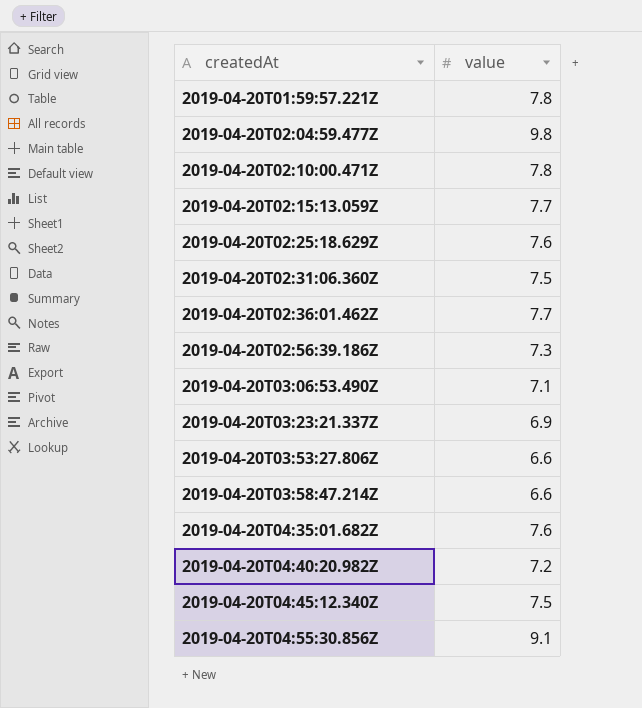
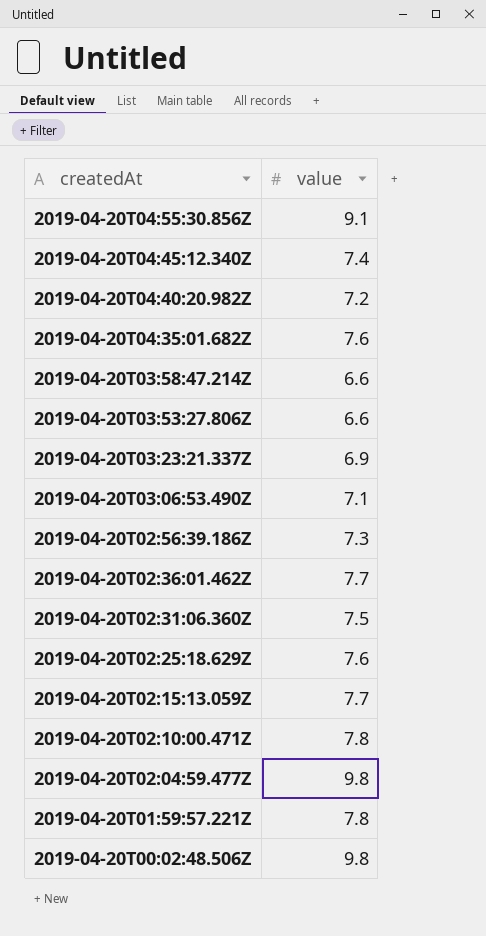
row order: createdAt ascending -> createdAt descending
2019-04-20T04:45:12.340Z | value: 7.5 -> 7.4
row 2019-04-20T00:02:48.506Z: none -> 9.8

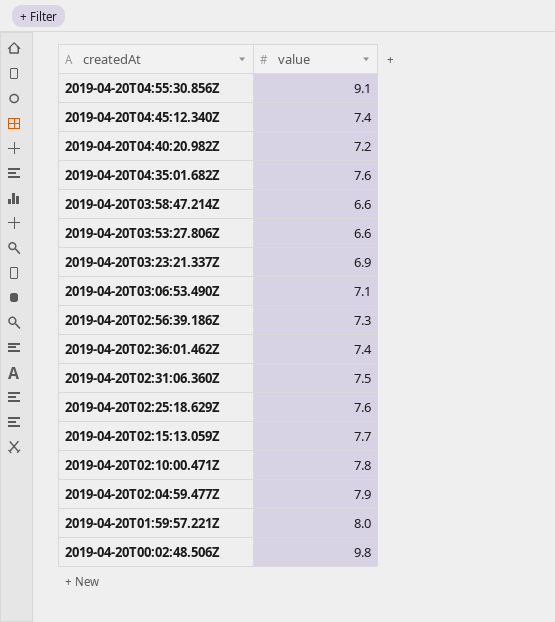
2019-04-20T02:36:01.462Z | value: 7.7 -> 7.4
2019-04-20T02:04:59.477Z | value: 9.8 -> 7.9
2019-04-20T01:59:57.221Z | value: 7.8 -> 8.0

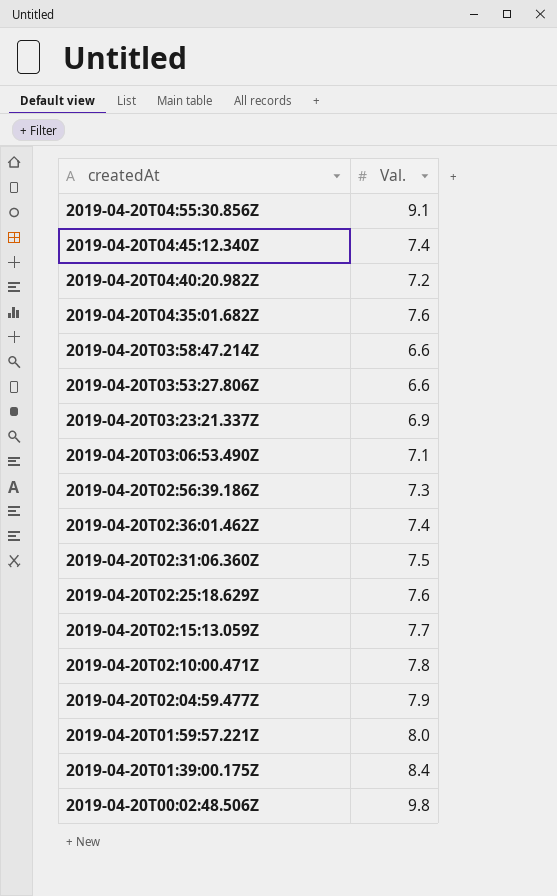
column name: value -> Val.
row 2019-04-20T01:39:00.175Z: none -> 8.4

